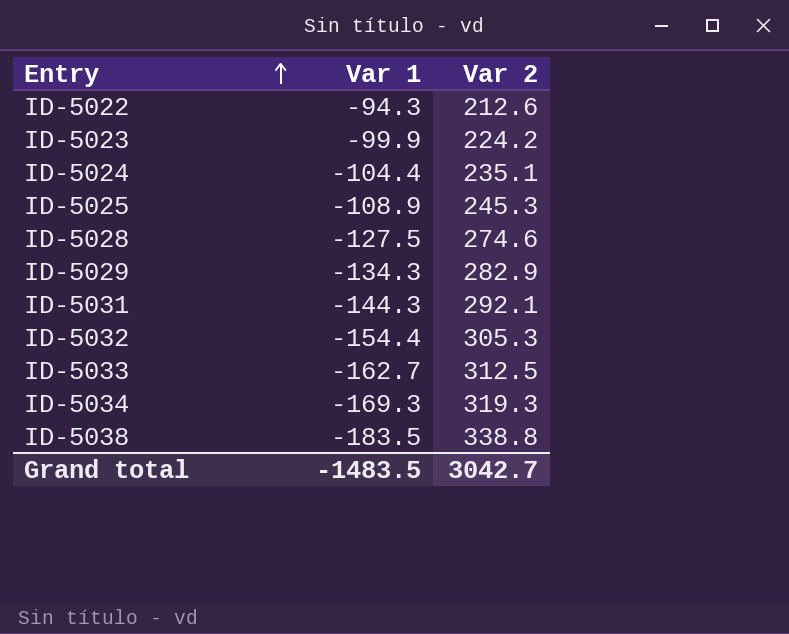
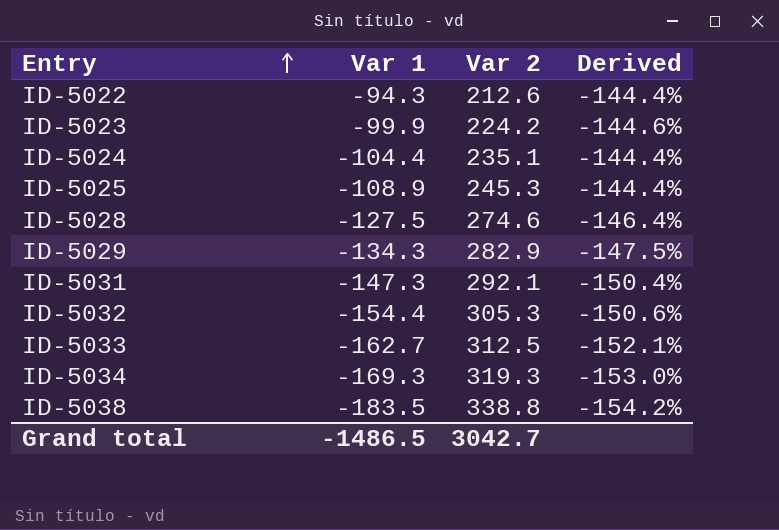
column Derived | formula: none -> ([Var 1] - [Var 2]) / [Var 2]
ID-5031 | Var 1: -144.3 -> -147.3
Grand total | Var 1: -1483.5 -> -1486.5

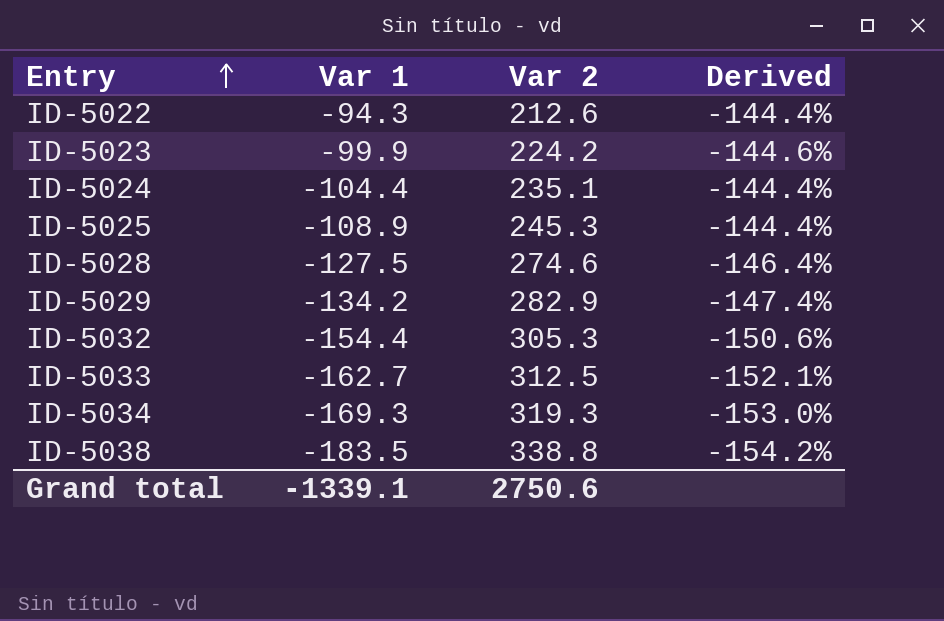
row ID-5031: -147.3 | 292.1 | -150.4% -> none
ID-5029 | Var 1: -134.3 -> -134.2
ID-5029 | Derived: -147.5% -> -147.4%
Grand total | Var 1: -1486.5 -> -1339.1
Grand total | Var 2: 3042.7 -> 2750.6

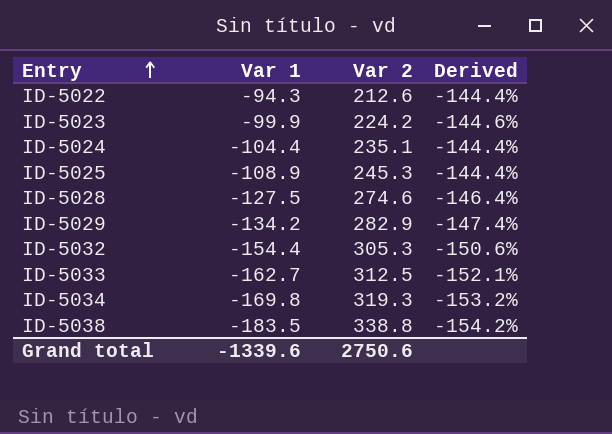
ID-5034 | Var 1: -169.3 -> -169.8
ID-5034 | Derived: -153.0% -> -153.2%
Grand total | Var 1: -1339.1 -> -1339.6

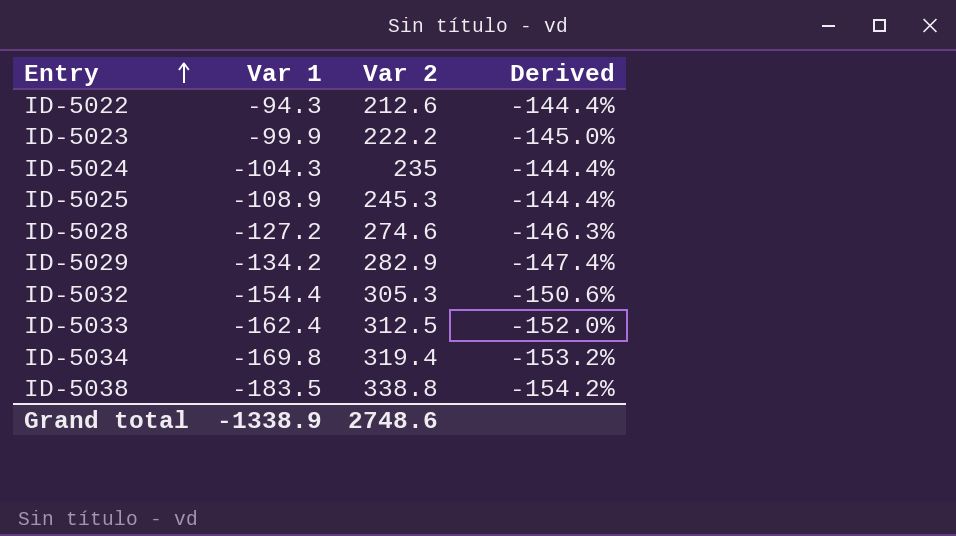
ID-5023 | Var 2: 224.2 -> 222.2
ID-5023 | Derived: -144.6% -> -145.0%
ID-5024 | Var 1: -104.4 -> -104.3
ID-5024 | Var 2: 235.1 -> 235
ID-5028 | Var 1: -127.5 -> -127.2
ID-5028 | Derived: -146.4% -> -146.3%
ID-5033 | Var 1: -162.7 -> -162.4
ID-5033 | Derived: -152.1% -> -152.0%
ID-5034 | Var 2: 319.3 -> 319.4
Grand total | Var 1: -1339.6 -> -1338.9
Grand total | Var 2: 2750.6 -> 2748.6

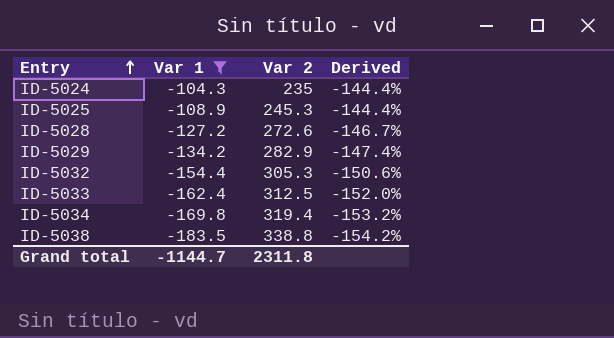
filter: none -> Var 1 <= -104.3
ID-5028 | Var 2: 274.6 -> 272.6
ID-5028 | Derived: -146.3% -> -146.7%
Grand total | Var 1: -1338.9 -> -1144.7
Grand total | Var 2: 2748.6 -> 2311.8

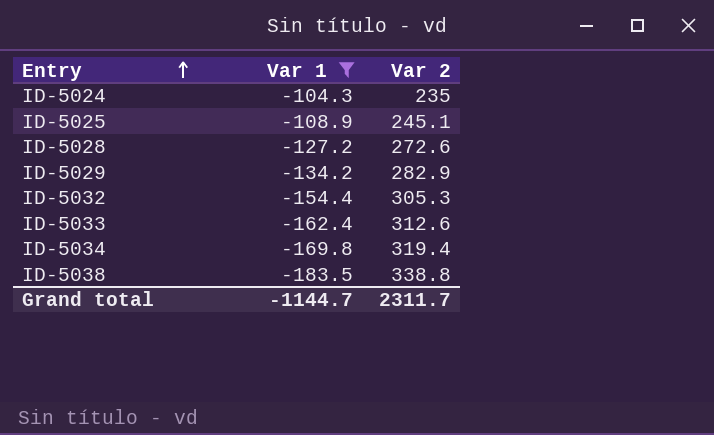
column Derived | formula: ([Var 1] - [Var 2]) / [Var 2] -> none
ID-5025 | Var 2: 245.3 -> 245.1
ID-5033 | Var 2: 312.5 -> 312.6
Grand total | Var 2: 2311.8 -> 2311.7

